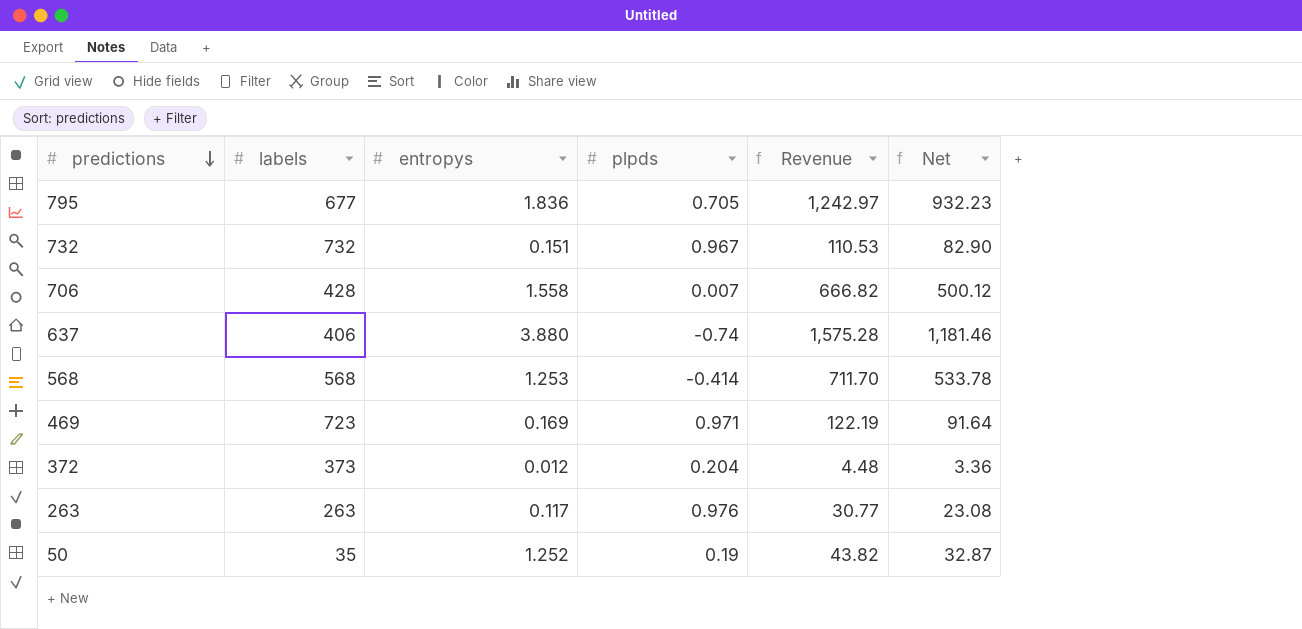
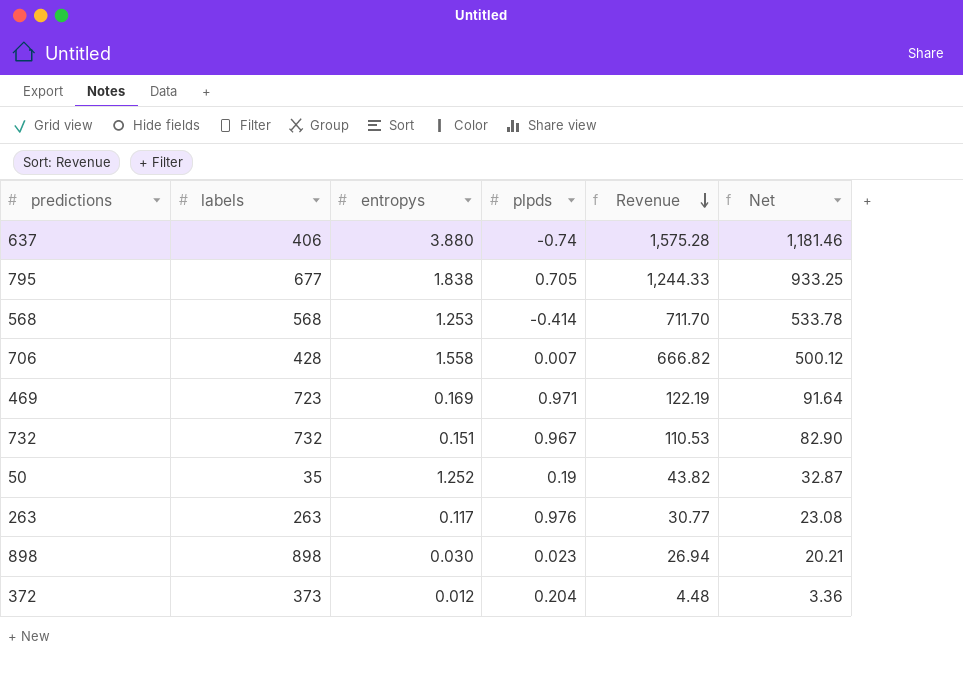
row order: predictions descending -> Revenue descending
795 | entropys: 1.836 -> 1.838
795 | Revenue: 1,242.97 -> 1,244.33
795 | Net: 932.23 -> 933.25
row 898: none -> 898 | 0.030 | 0.023 | 26.94 | 20.21

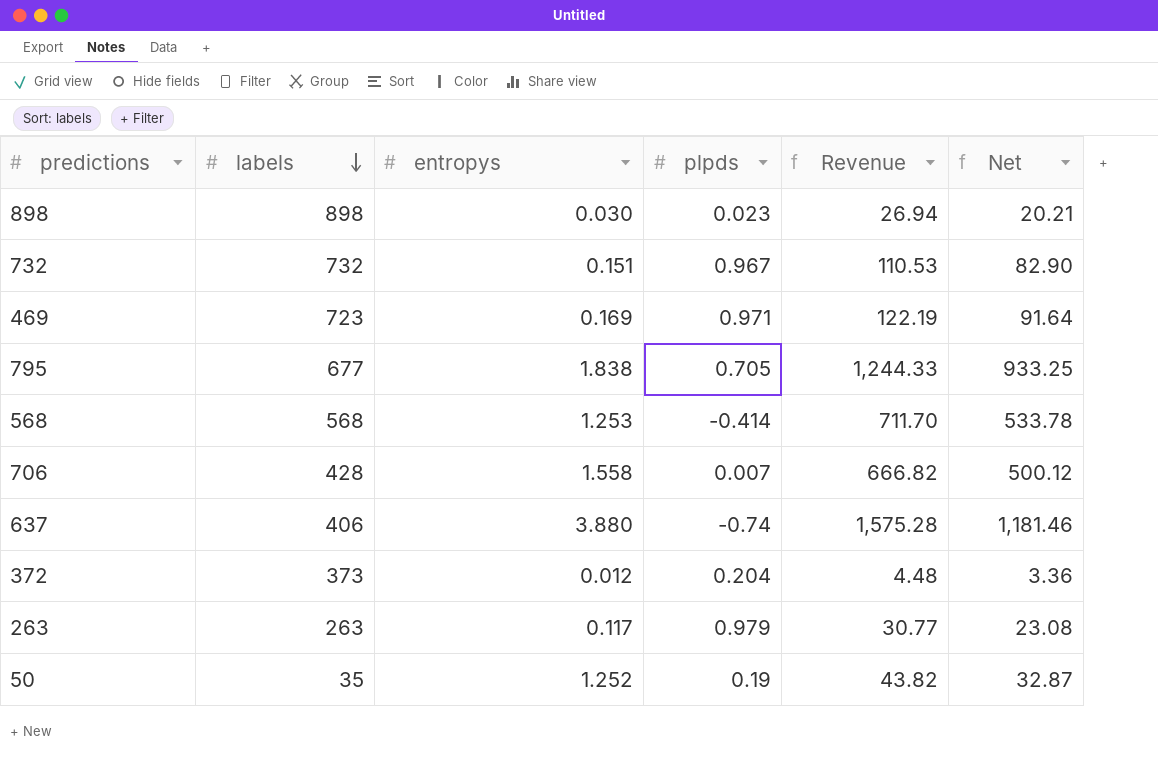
row order: Revenue descending -> labels descending
263 | plpds: 0.976 -> 0.979

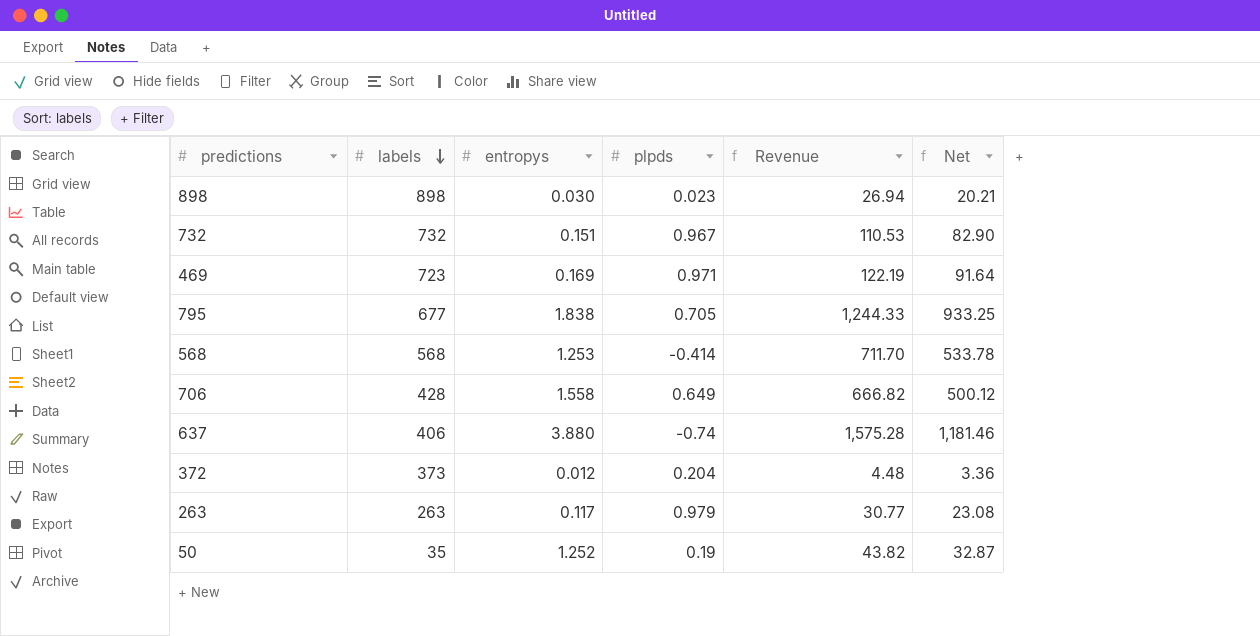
706 | plpds: 0.007 -> 0.649

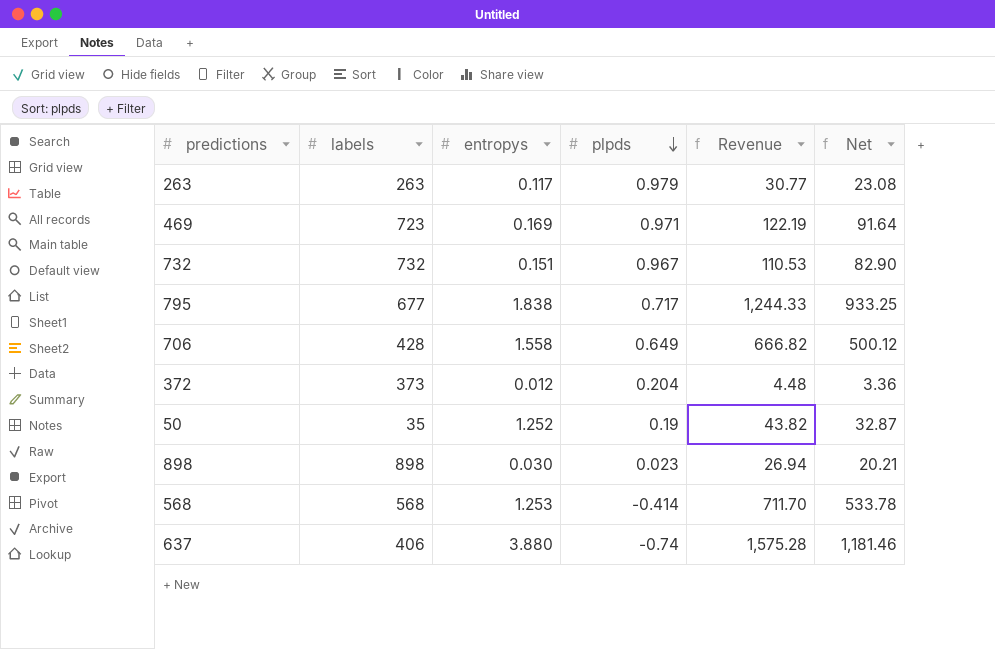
row order: labels descending -> plpds descending
795 | plpds: 0.705 -> 0.717

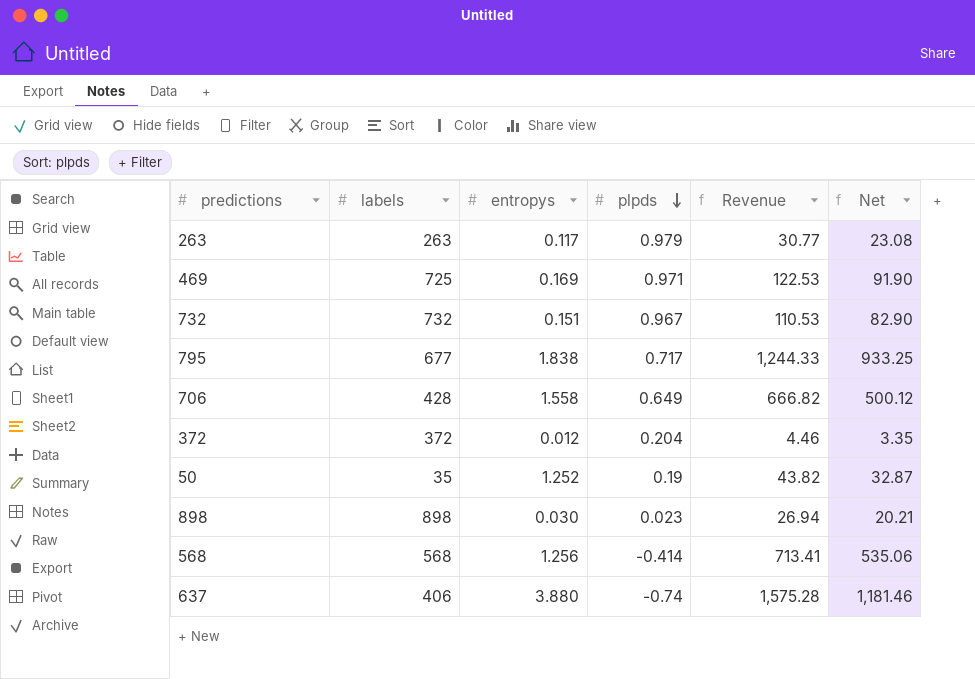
469 | labels: 723 -> 725
469 | Revenue: 122.19 -> 122.53
469 | Net: 91.64 -> 91.90
372 | labels: 373 -> 372
372 | Revenue: 4.48 -> 4.46
372 | Net: 3.36 -> 3.35
568 | entropys: 1.253 -> 1.256
568 | Revenue: 711.70 -> 713.41
568 | Net: 533.78 -> 535.06

